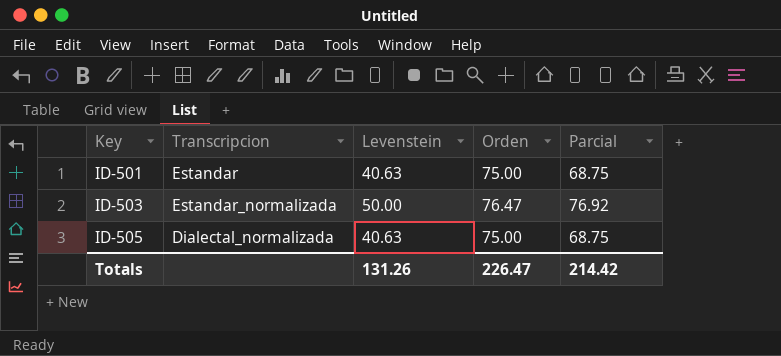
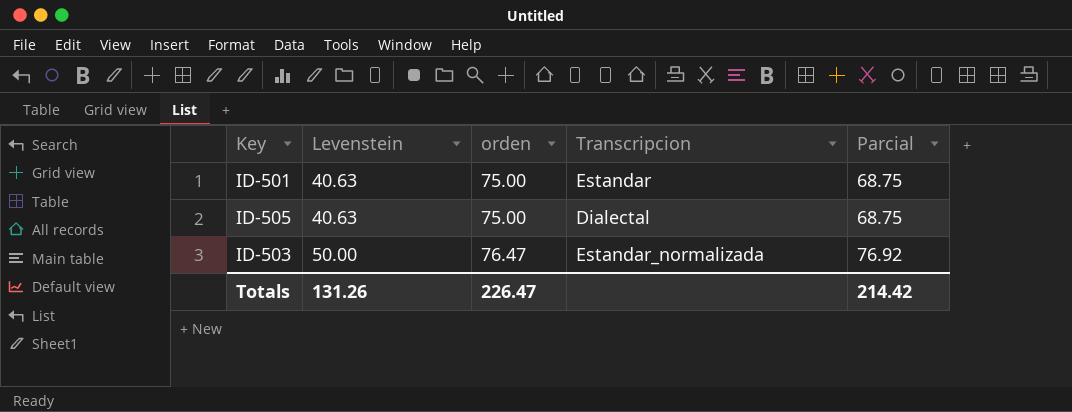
row order: Key ascending -> Levenstein ascending
column name: Orden -> orden
column Transcripcion | position: 2 -> 4
ID-505 | Transcripcion: Dialectal_normalizada -> Dialectal

